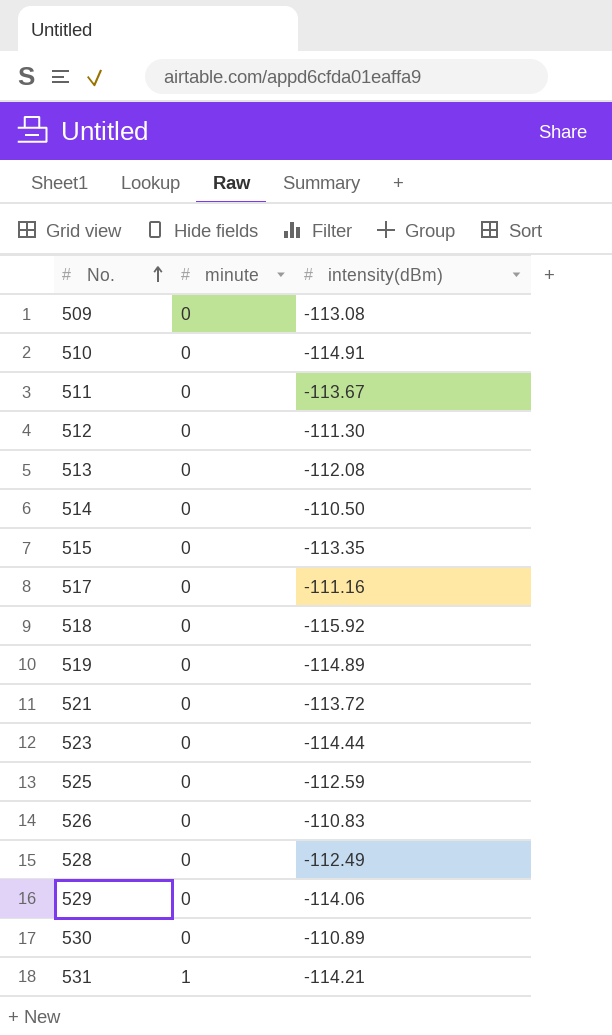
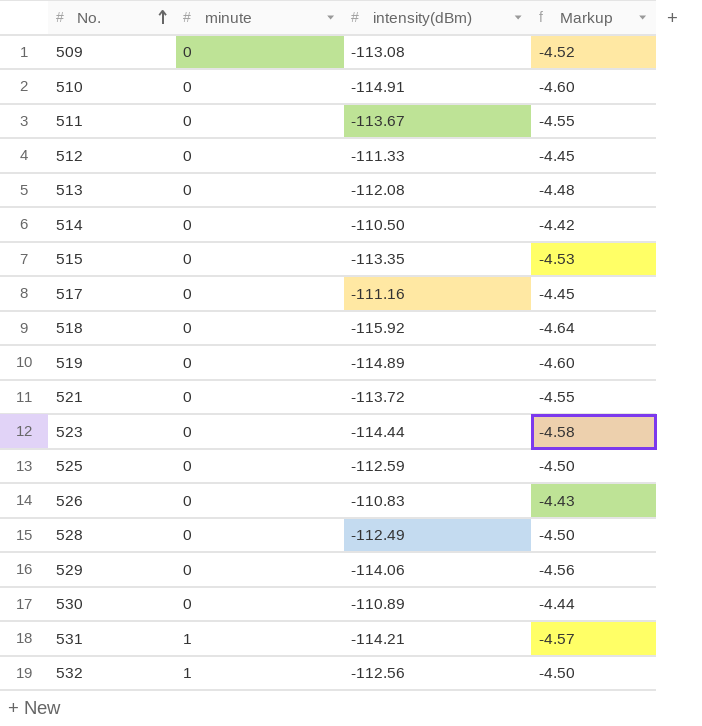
column Markup | formula: none -> [intensity(dBm)] * 0.04
512 | intensity(dBm): -111.30 -> -111.33
row 532: none -> 1 | -112.56 | -4.50

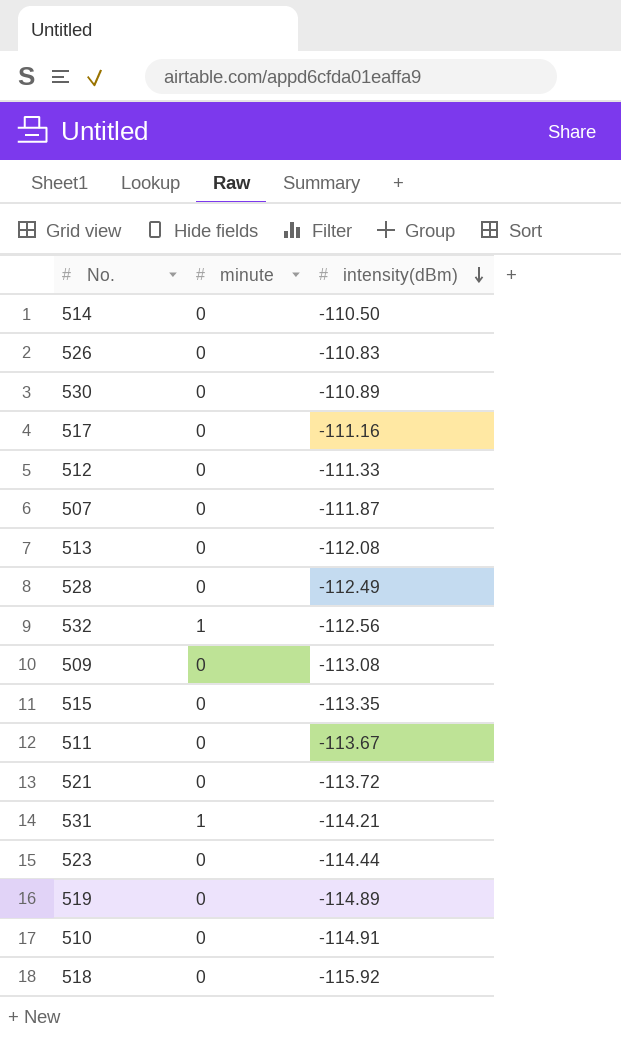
row order: No. ascending -> intensity(dBm) descending
column Markup | formula: [intensity(dBm)] * 0.04 -> none
row 525: 0 | -112.59 | -4.50 -> none
row 529: 0 | -114.06 | -4.56 -> none
row 507: none -> 0 | -111.87

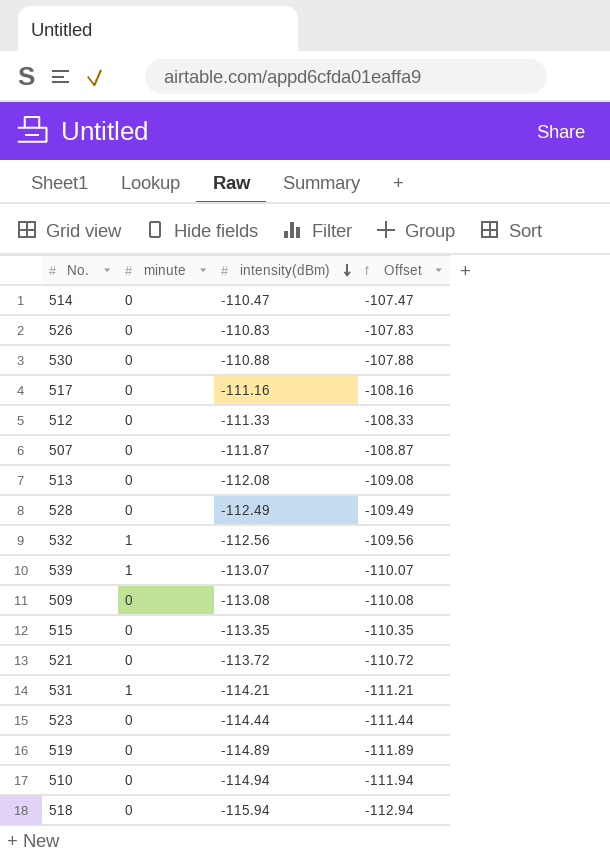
column Offset | formula: none -> [intensity(dBm)] + 3
row 511: 0 | -113.67 -> none
514 | intensity(dBm): -110.50 -> -110.47
530 | intensity(dBm): -110.89 -> -110.88
row 539: none -> 1 | -113.07 | -110.07
510 | intensity(dBm): -114.91 -> -114.94
518 | intensity(dBm): -115.92 -> -115.94

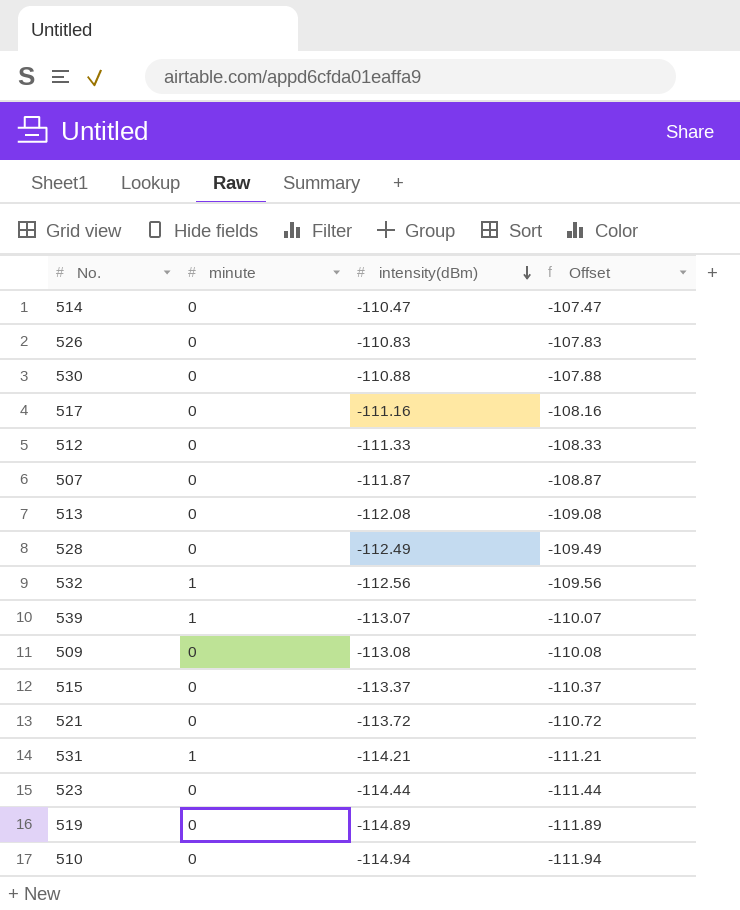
row 518: 0 | -115.94 | -112.94 -> none
515 | intensity(dBm): -113.35 -> -113.37
515 | Offset: -110.35 -> -110.37

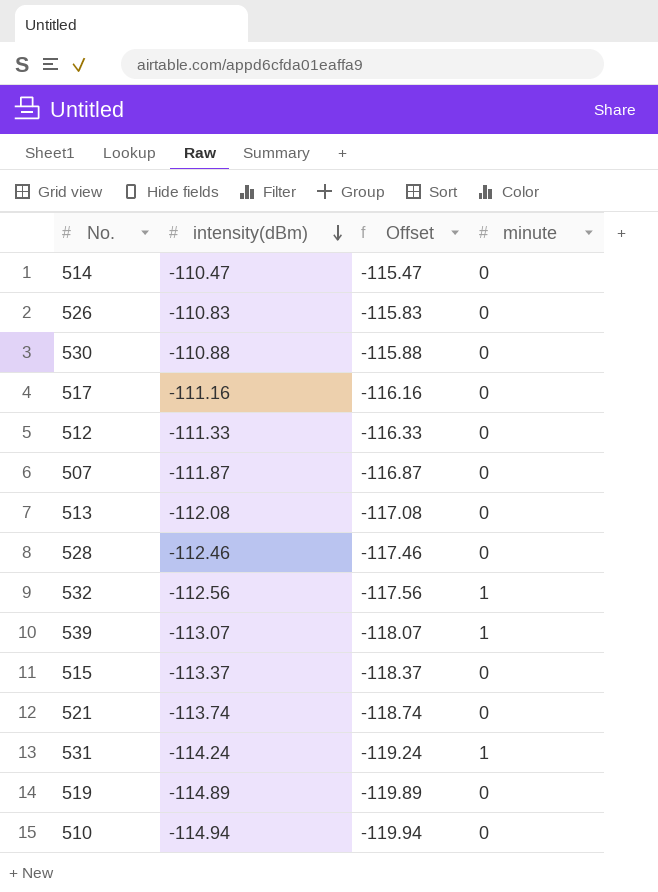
column Offset | formula: [intensity(dBm)] + 3 -> [intensity(dBm)] - 5
column minute | position: 2 -> 4
row 509: 0 | -113.08 | -110.08 -> none
row 523: 0 | -114.44 | -111.44 -> none
528 | intensity(dBm): -112.49 -> -112.46
521 | intensity(dBm): -113.72 -> -113.74
531 | intensity(dBm): -114.21 -> -114.24

